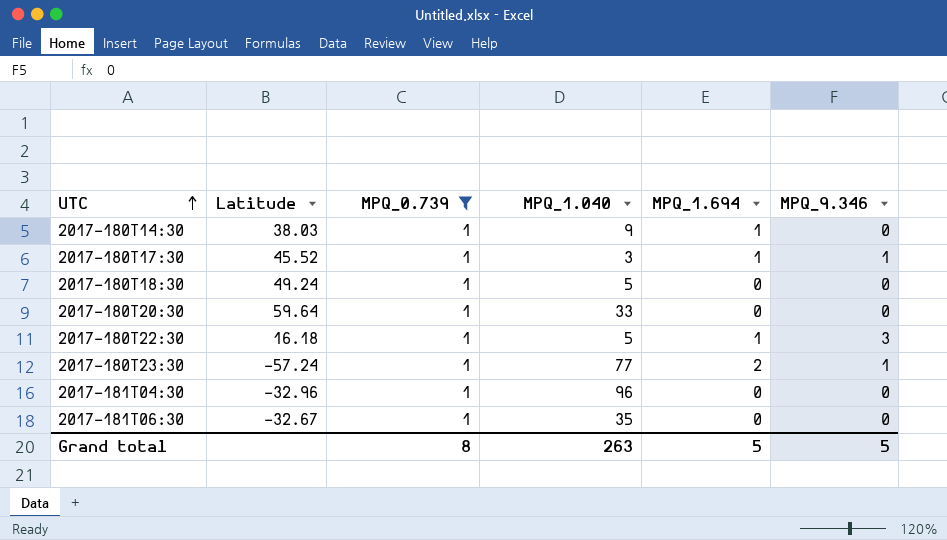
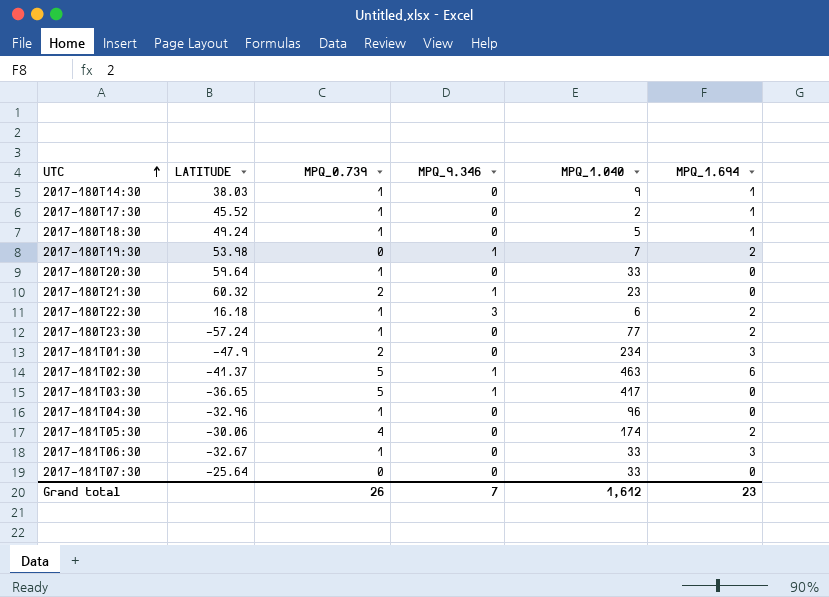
filter: MPQ_0.739 = 1 -> none
column name: Latitude -> LATITUDE
column MPQ_9.346 | position: 6 -> 4
2017-180T17:30 | MPQ_9.346: 1 -> 0
2017-180T17:30 | MPQ_1.040: 3 -> 2
2017-180T18:30 | MPQ_1.694: 0 -> 1
2017-180T22:30 | MPQ_1.040: 5 -> 6
2017-180T22:30 | MPQ_1.694: 1 -> 2
2017-180T23:30 | MPQ_9.346: 1 -> 0
2017-181T06:30 | MPQ_1.040: 35 -> 33
2017-181T06:30 | MPQ_1.694: 0 -> 3
Grand total | MPQ_0.739: 8 -> 26
Grand total | MPQ_9.346: 5 -> 7
Grand total | MPQ_1.040: 263 -> 1,612
Grand total | MPQ_1.694: 5 -> 23

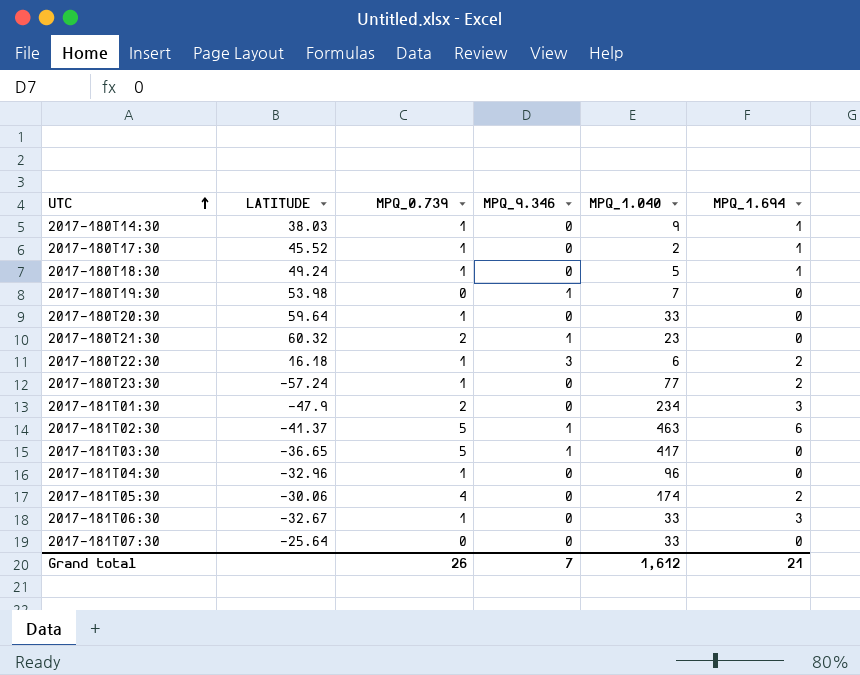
2017-180T19:30 | MPQ_1.694: 2 -> 0
Grand total | MPQ_1.694: 23 -> 21

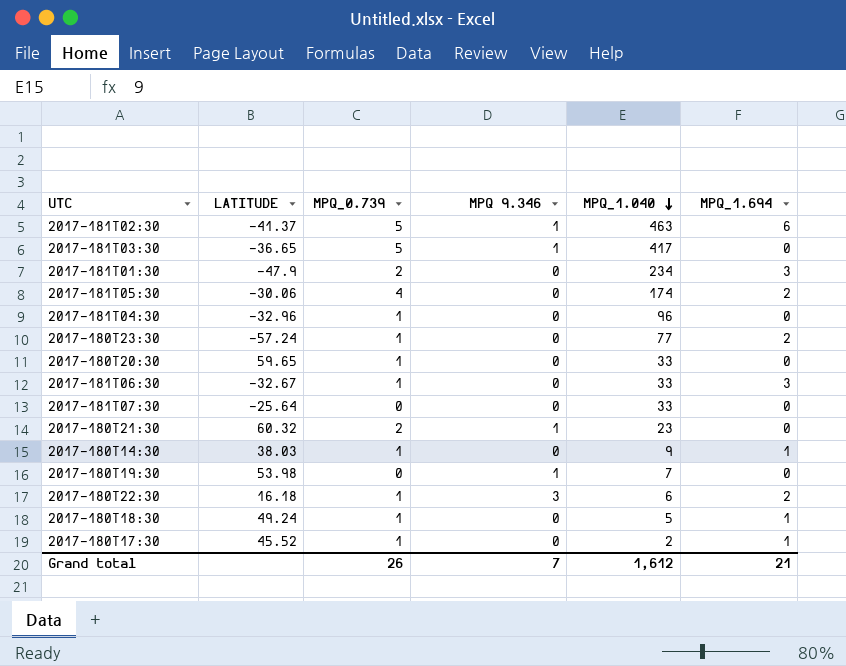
row order: UTC ascending -> MPQ_1.040 descending
column name: MPQ_9.346 -> MPQ 9.346
2017-180T20:30 | LATITUDE: 59.64 -> 59.65

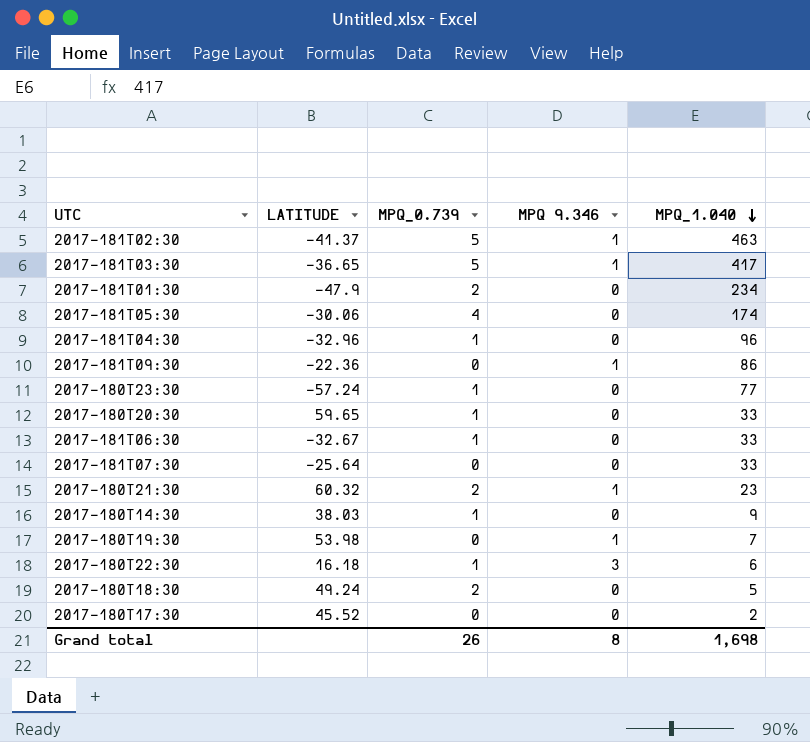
column MPQ_1.694 | position: 6 -> none
row 2017-181T09:30: none -> -22.36 | 0 | 1 | 86
2017-180T18:30 | MPQ_0.739: 1 -> 2
2017-180T17:30 | MPQ_0.739: 1 -> 0
Grand total | MPQ 9.346: 7 -> 8
Grand total | MPQ_1.040: 1,612 -> 1,698

